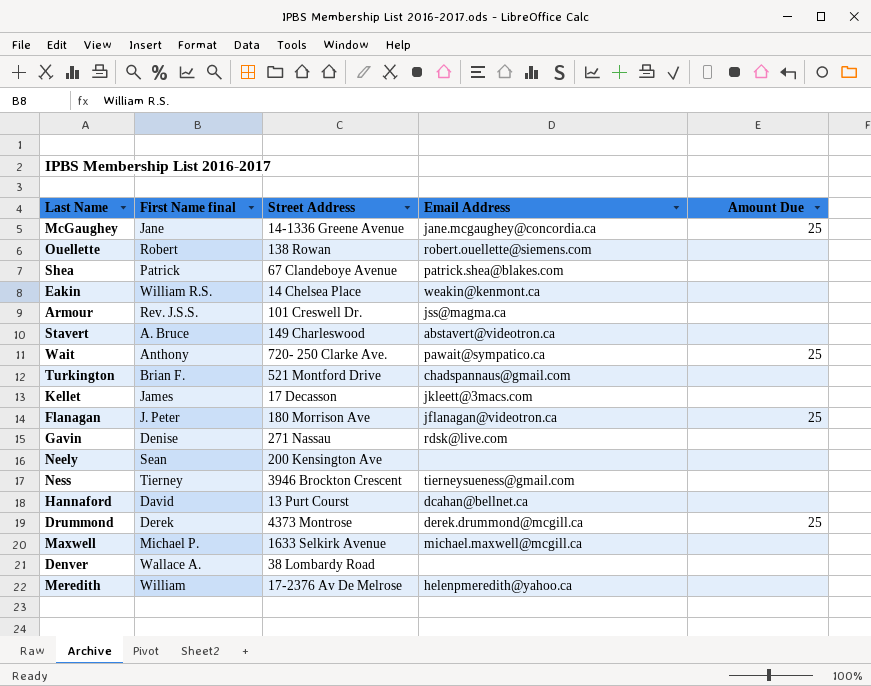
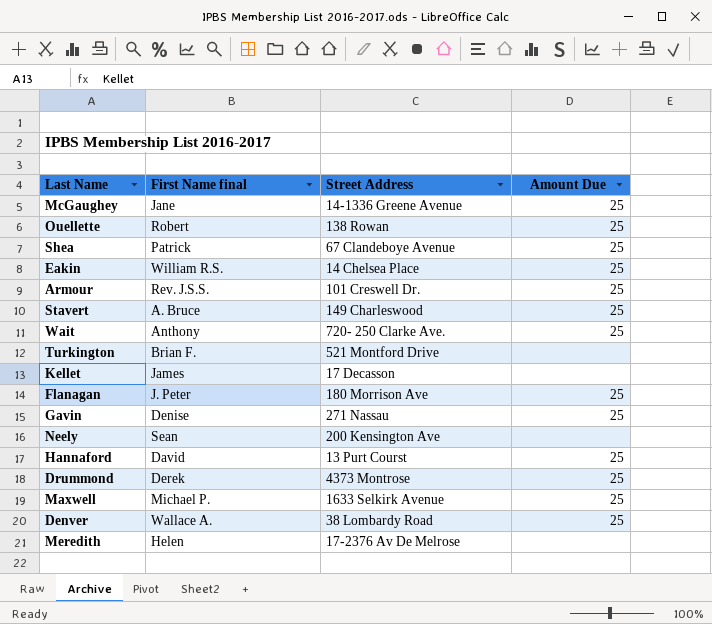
column Email Address | position: 4 -> none
row Ness: Tierney | 3946 Brockton Crescent | tierneysueness@gmail.com | none -> none
Ouellette | Amount Due: none -> 25
Shea | Amount Due: none -> 25
Eakin | Amount Due: none -> 25
Armour | Amount Due: none -> 25
Stavert | Amount Due: none -> 25
Gavin | Amount Due: none -> 25
Hannaford | Amount Due: none -> 25
Maxwell | Amount Due: none -> 25
Denver | Amount Due: none -> 25
Meredith | First Name final: William -> Helen

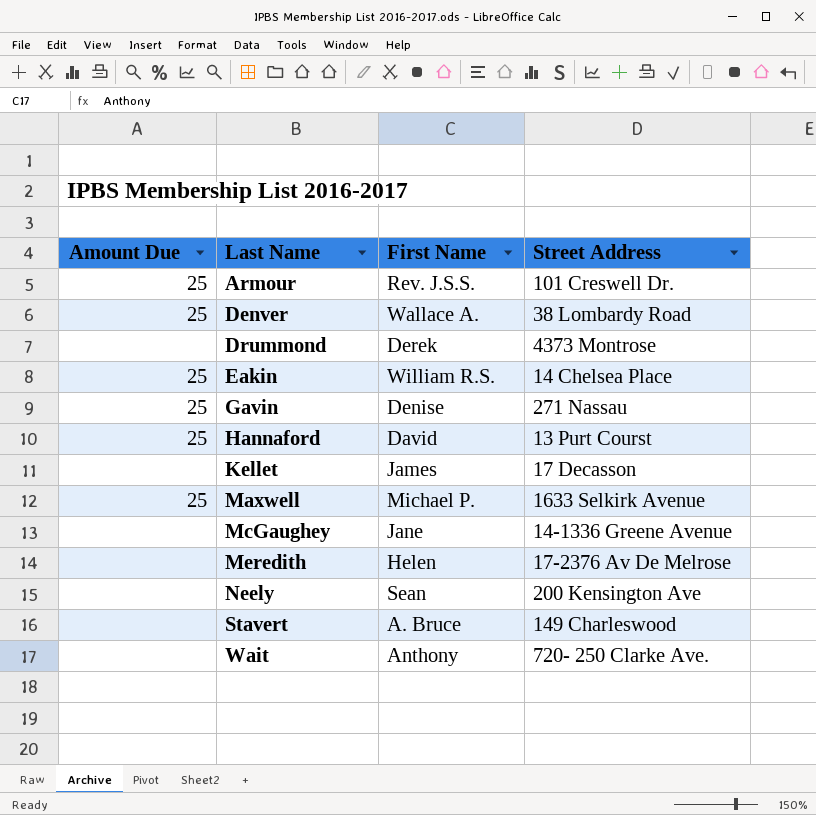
row order: none -> Last Name ascending
column Amount Due | position: 4 -> 1
column name: First Name final -> First Name
row Ouellette: Robert | 138 Rowan | 25 -> none
row Shea: Patrick | 67 Clandeboye Avenue | 25 -> none
row Turkington: Brian F. | 521 Montford Drive | none -> none
row Flanagan: J. Peter | 180 Morrison Ave | 25 -> none
Drummond | Amount Due: 25 -> none
McGaughey | Amount Due: 25 -> none
Stavert | Amount Due: 25 -> none
Wait | Amount Due: 25 -> none

